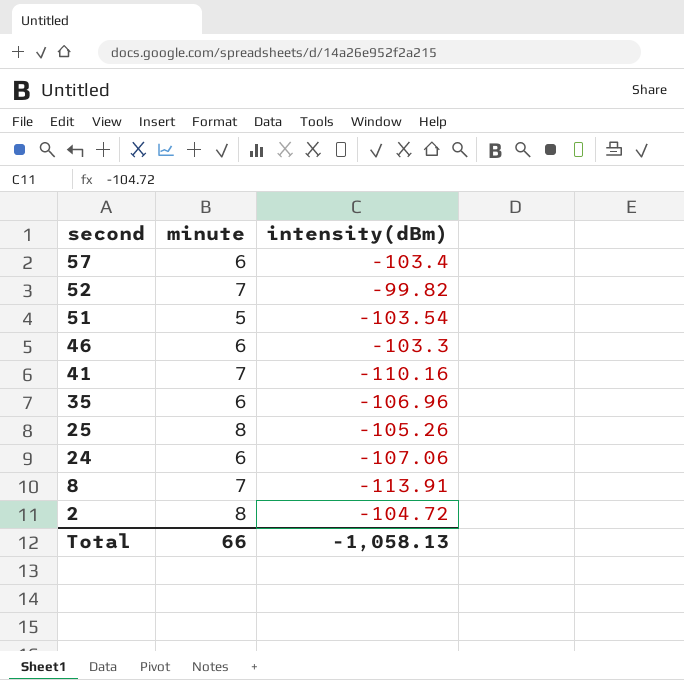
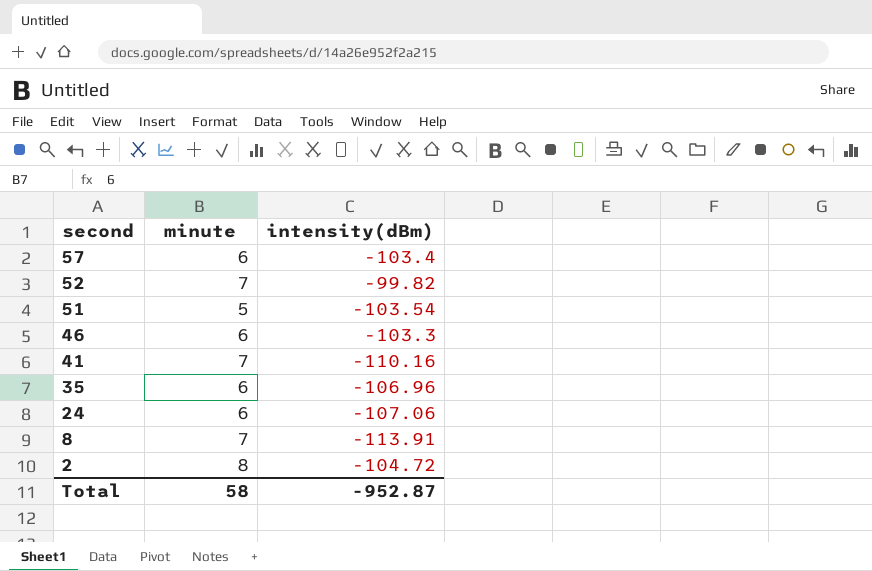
row 25: 8 | -105.26 -> none
Total | minute: 66 -> 58
Total | intensity(dBm): -1,058.13 -> -952.87

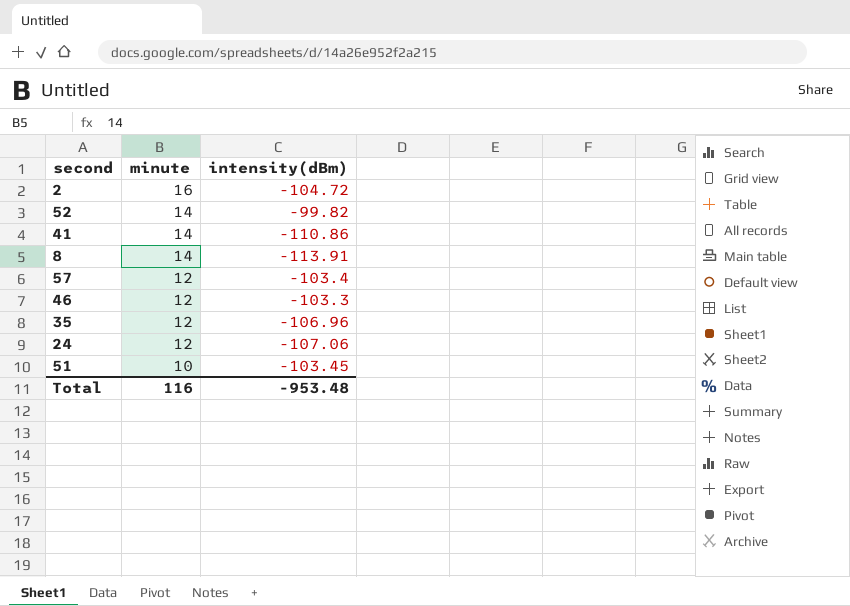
row order: second descending -> minute descending
2 | minute: 8 -> 16
52 | minute: 7 -> 14
41 | minute: 7 -> 14
41 | intensity(dBm): -110.16 -> -110.86
8 | minute: 7 -> 14
57 | minute: 6 -> 12
46 | minute: 6 -> 12
35 | minute: 6 -> 12
24 | minute: 6 -> 12
51 | minute: 5 -> 10
51 | intensity(dBm): -103.54 -> -103.45
Total | minute: 58 -> 116
Total | intensity(dBm): -952.87 -> -953.48

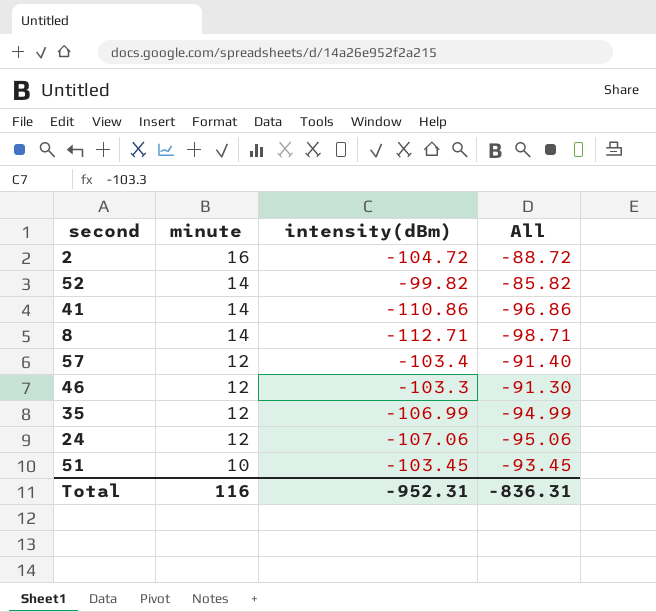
column All | formula: none -> [minute] + [intensity(dBm)]
8 | intensity(dBm): -113.91 -> -112.71
35 | intensity(dBm): -106.96 -> -106.99
Total | intensity(dBm): -953.48 -> -952.31

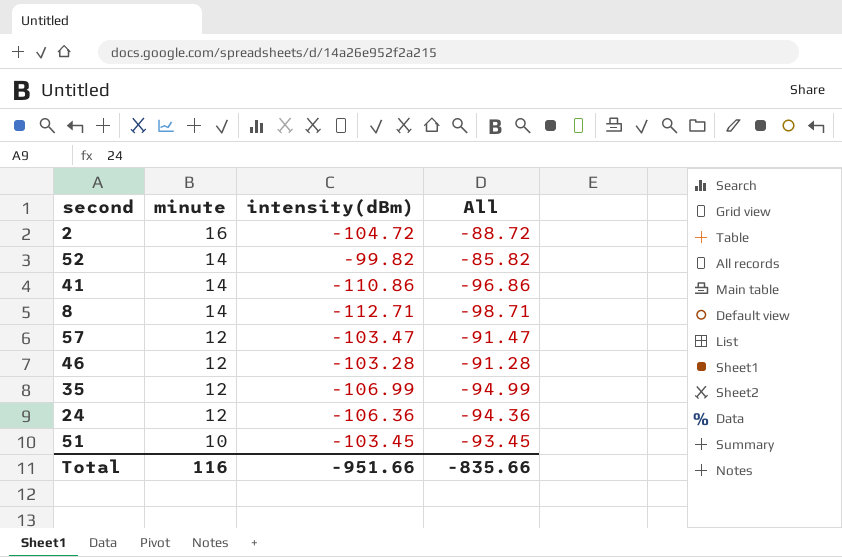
57 | intensity(dBm): -103.4 -> -103.47
57 | All: -91.40 -> -91.47
46 | intensity(dBm): -103.3 -> -103.28
46 | All: -91.30 -> -91.28
24 | intensity(dBm): -107.06 -> -106.36
24 | All: -95.06 -> -94.36
Total | intensity(dBm): -952.31 -> -951.66
Total | All: -836.31 -> -835.66

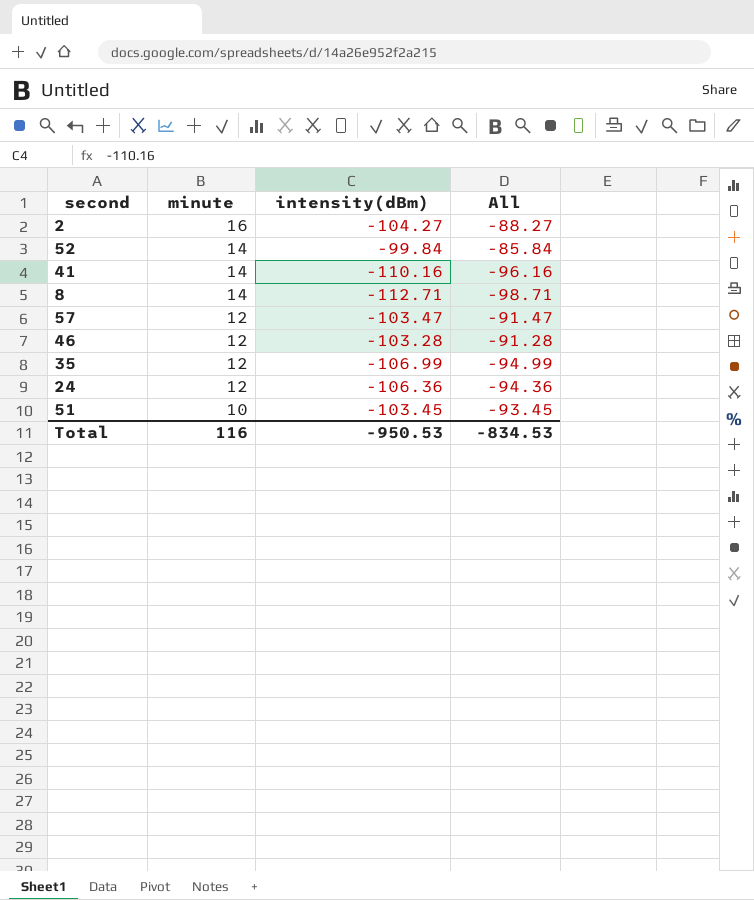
2 | intensity(dBm): -104.72 -> -104.27
2 | All: -88.72 -> -88.27
52 | intensity(dBm): -99.82 -> -99.84
52 | All: -85.82 -> -85.84
41 | intensity(dBm): -110.86 -> -110.16
41 | All: -96.86 -> -96.16
Total | intensity(dBm): -951.66 -> -950.53
Total | All: -835.66 -> -834.53

